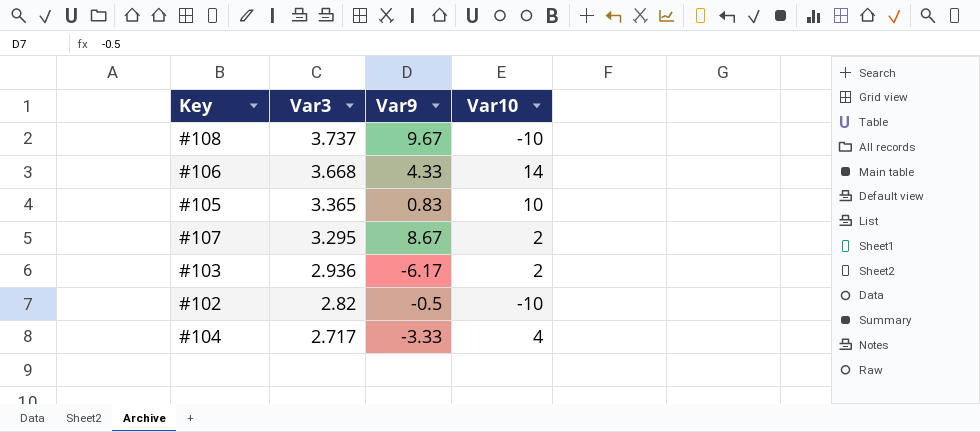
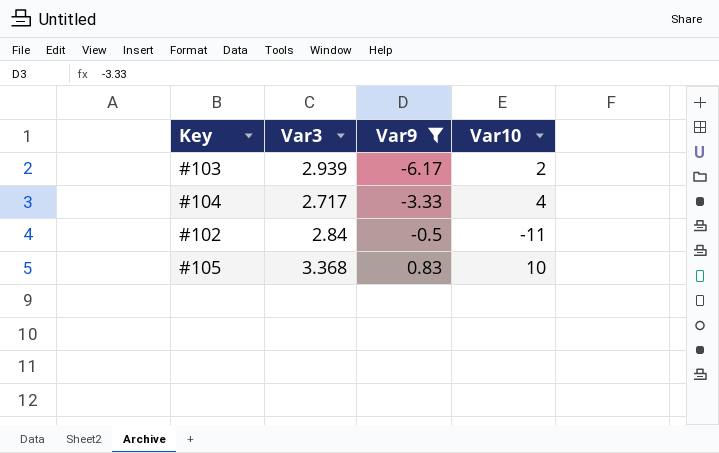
filter: none -> Var9 <= 0.83
row order: Var3 descending -> Var9 ascending
#103 | Var3: 2.936 -> 2.939
#102 | Var3: 2.82 -> 2.84
#102 | Var10: -10 -> -11
#105 | Var3: 3.365 -> 3.368

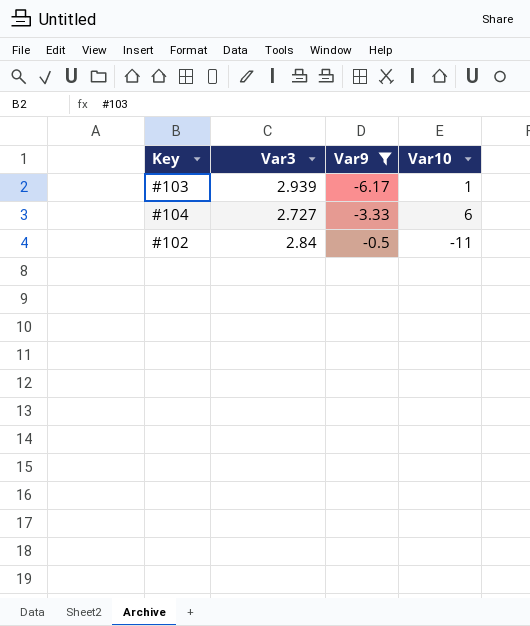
row #105: 3.368 | 0.83 | 10 -> none
#103 | Var10: 2 -> 1
#104 | Var3: 2.717 -> 2.727
#104 | Var10: 4 -> 6

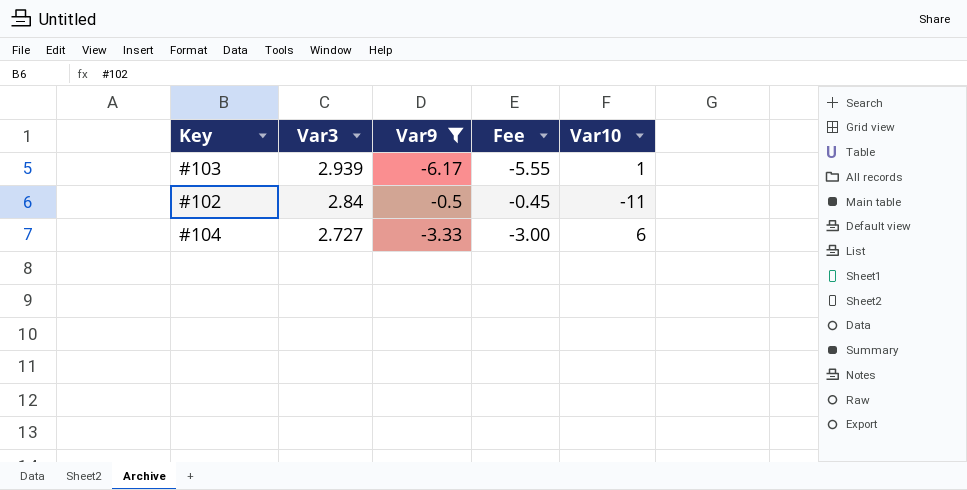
row order: Var9 ascending -> Var3 descending
column Fee | formula: none -> [Var9] * 0.9

